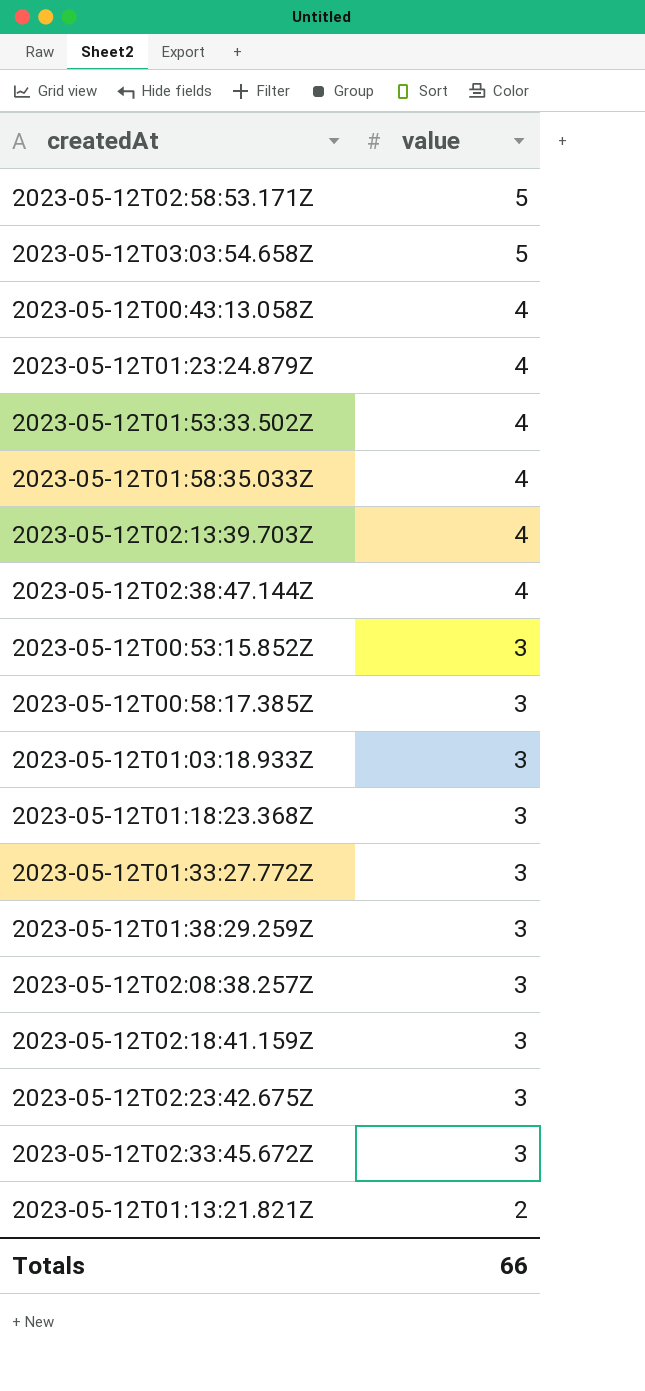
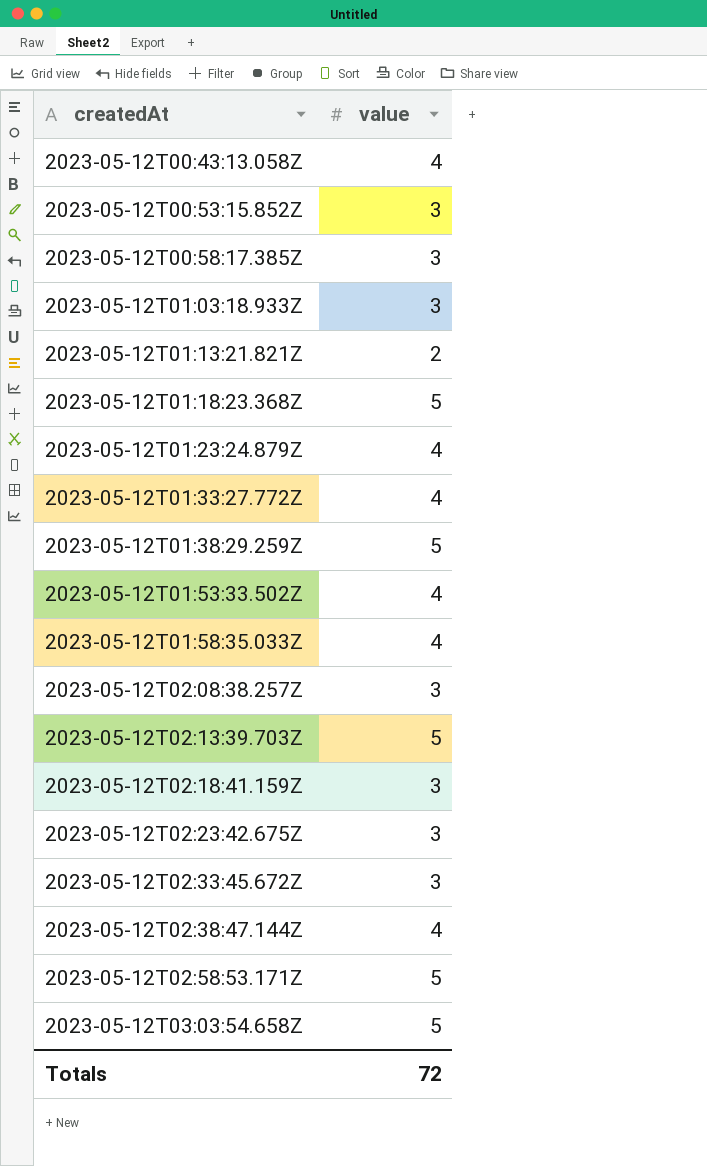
row order: value descending -> createdAt ascending
2023-05-12T01:18:23.368Z | value: 3 -> 5
2023-05-12T01:33:27.772Z | value: 3 -> 4
2023-05-12T01:38:29.259Z | value: 3 -> 5
2023-05-12T02:13:39.703Z | value: 4 -> 5
Totals | value: 66 -> 72

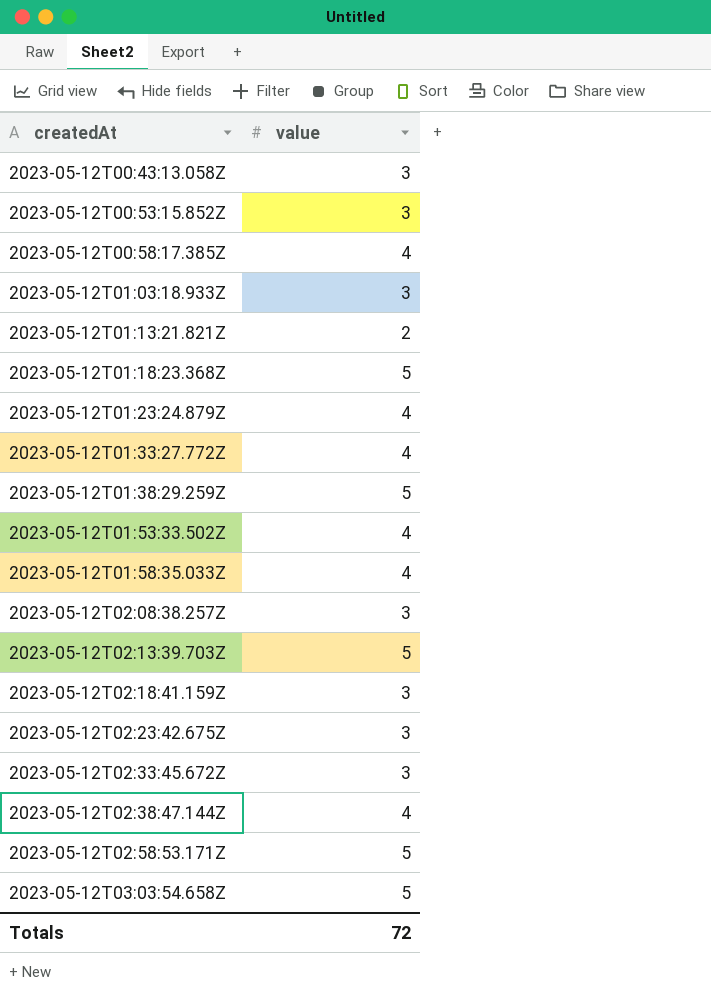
2023-05-12T00:43:13.058Z | value: 4 -> 3
2023-05-12T00:58:17.385Z | value: 3 -> 4

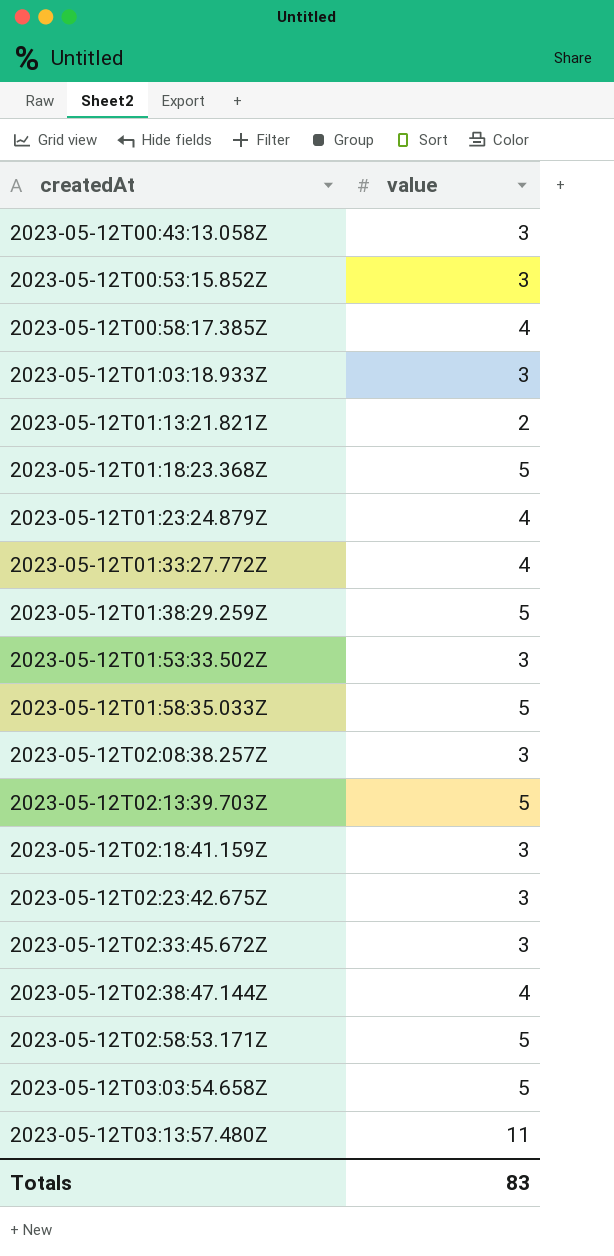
2023-05-12T01:53:33.502Z | value: 4 -> 3
2023-05-12T01:58:35.033Z | value: 4 -> 5
row 2023-05-12T03:13:57.480Z: none -> 11
Totals | value: 72 -> 83

